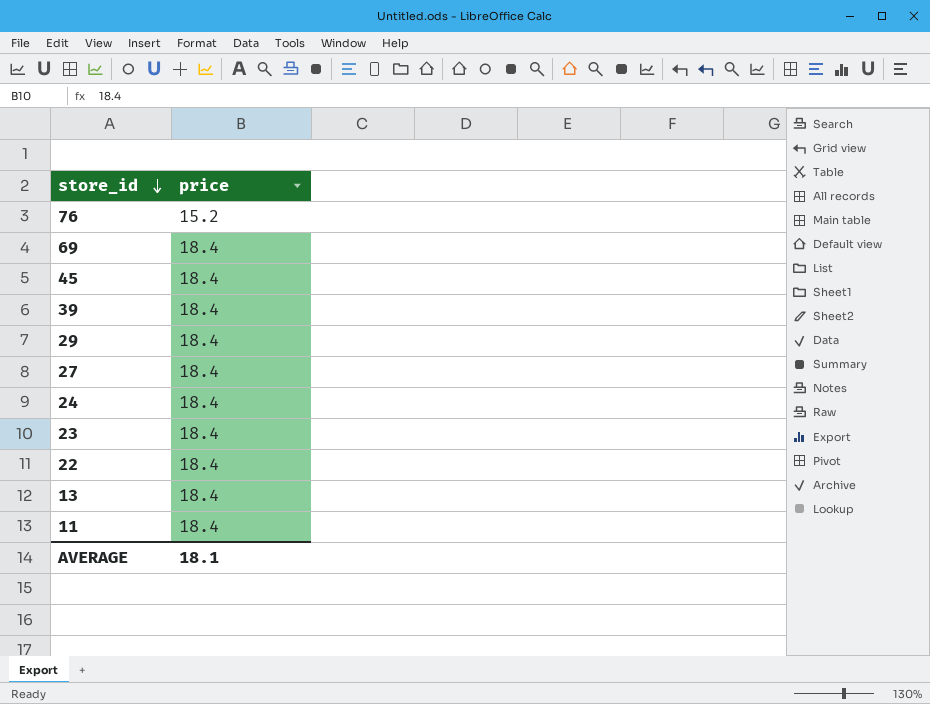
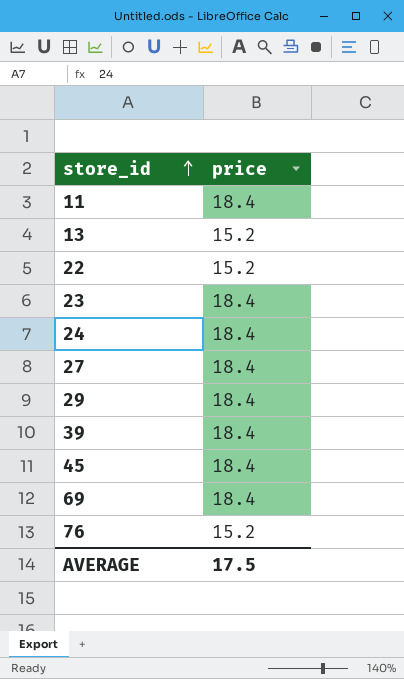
row order: store_id descending -> store_id ascending
13 | price: 18.4 -> 15.2
22 | price: 18.4 -> 15.2
AVERAGE | price: 18.1 -> 17.5

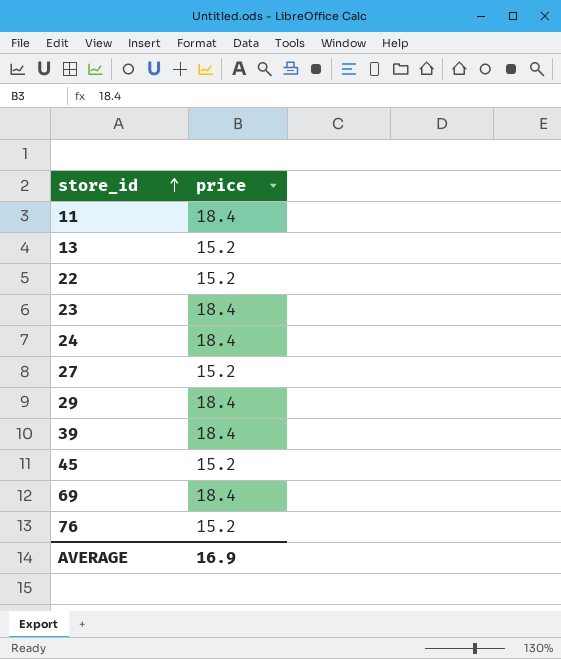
27 | price: 18.4 -> 15.2
45 | price: 18.4 -> 15.2
AVERAGE | price: 17.5 -> 16.9

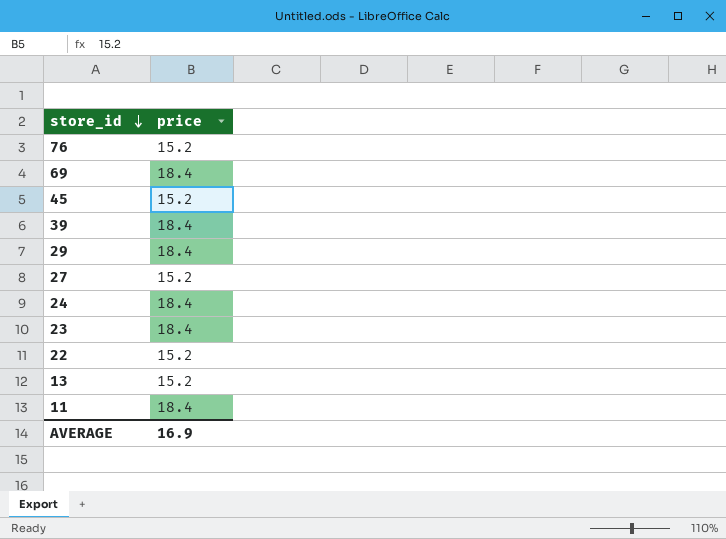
row order: store_id ascending -> store_id descending

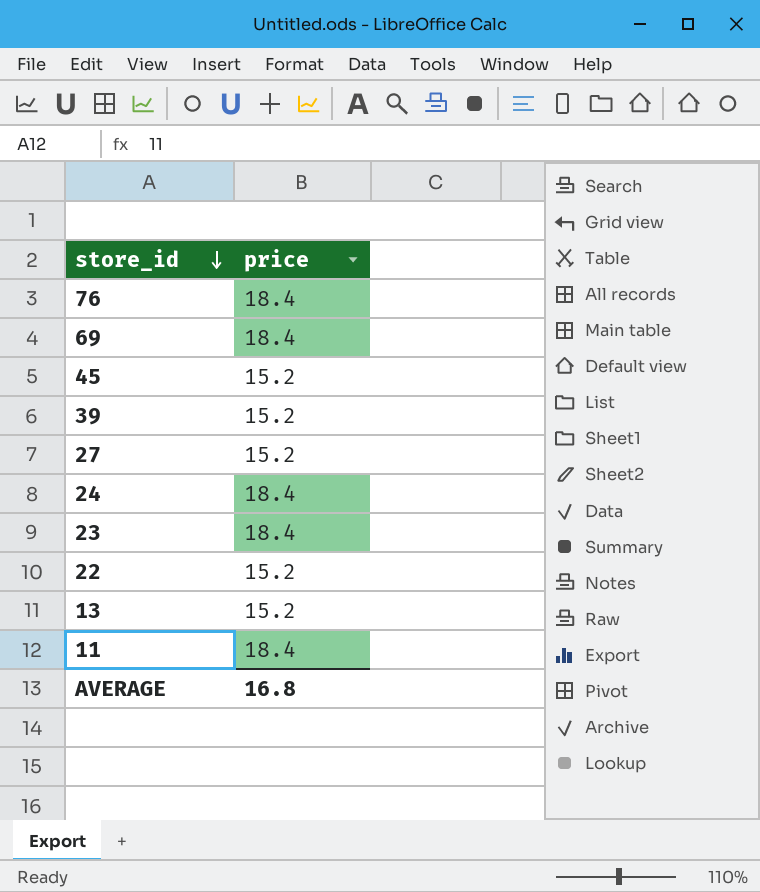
row 29: 18.4 -> none
76 | price: 15.2 -> 18.4
39 | price: 18.4 -> 15.2
AVERAGE | price: 16.9 -> 16.8

